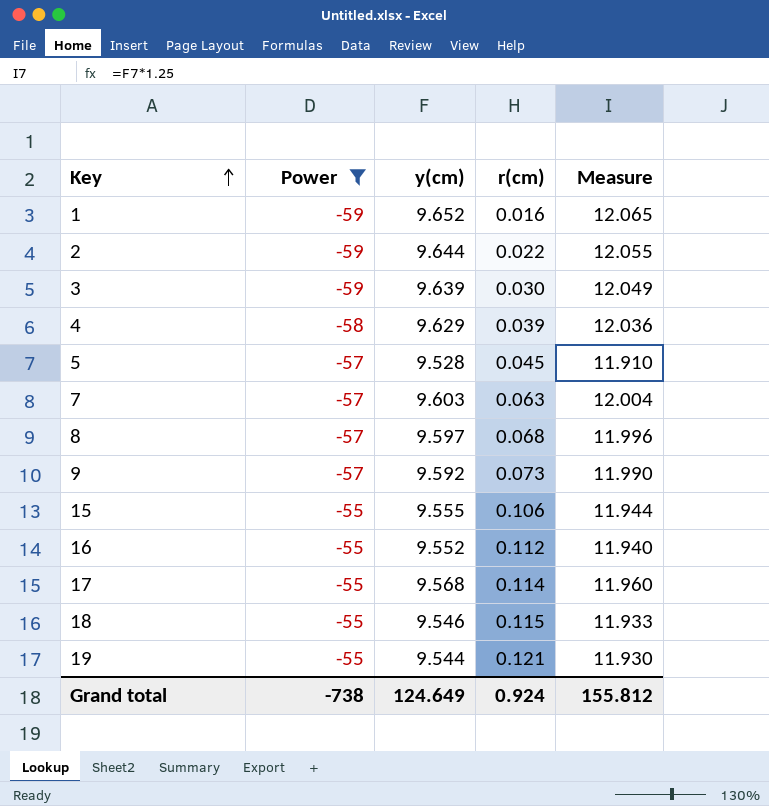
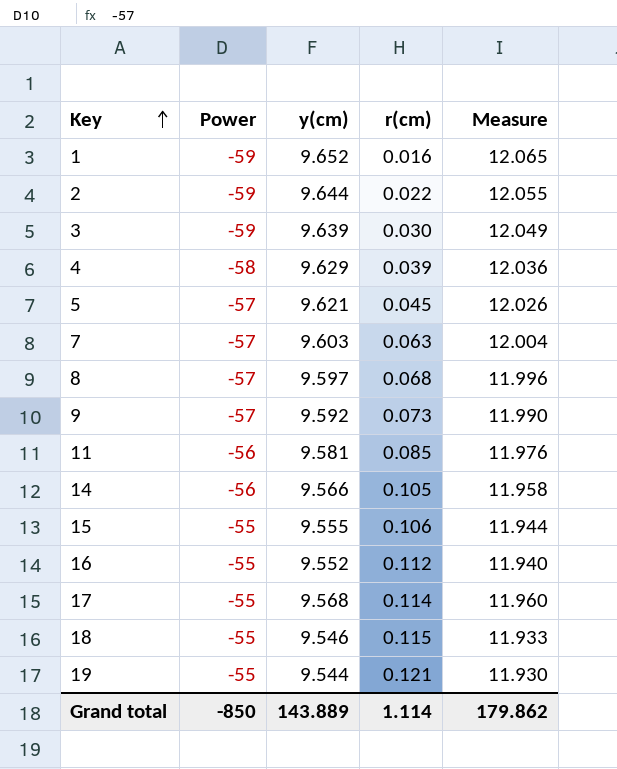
filter: Power != -56 -> none
5 | y(cm): 9.528 -> 9.621
5 | Measure: 11.910 -> 12.026
Grand total | Power: -738 -> -850
Grand total | y(cm): 124.649 -> 143.889
Grand total | r(cm): 0.924 -> 1.114
Grand total | Measure: 155.812 -> 179.862

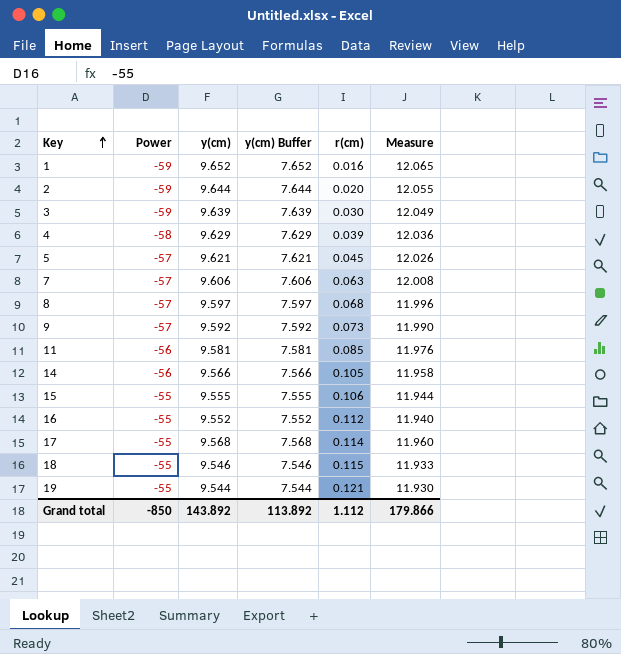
column y(cm) Buffer | formula: none -> [y(cm)] - 2
2 | r(cm): 0.022 -> 0.020
7 | y(cm): 9.603 -> 9.606
7 | Measure: 12.004 -> 12.008
Grand total | y(cm): 143.889 -> 143.892
Grand total | r(cm): 1.114 -> 1.112
Grand total | Measure: 179.862 -> 179.866

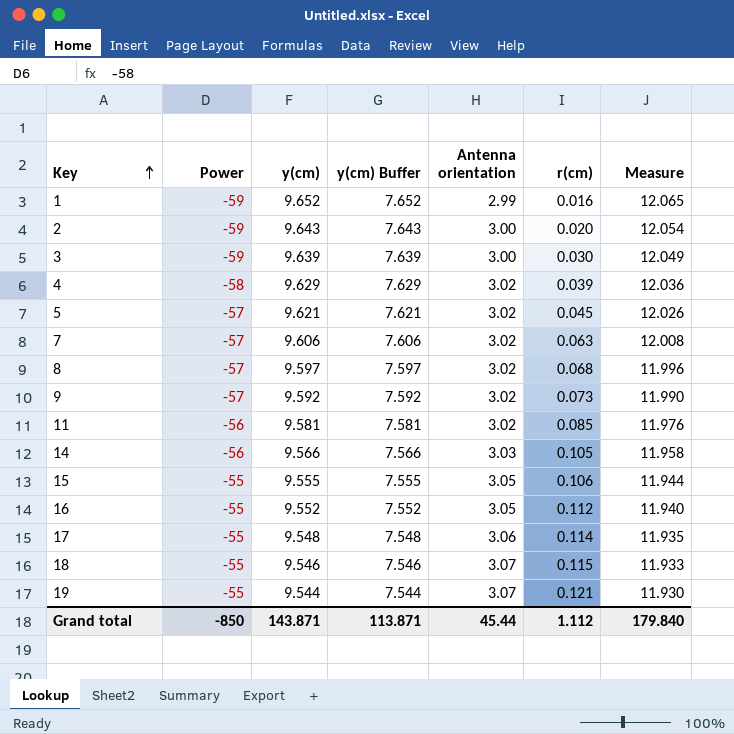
column Antenna orientation | position: none -> 5
2 | y(cm): 9.644 -> 9.643
2 | y(cm) Buffer: 7.644 -> 7.643
2 | Measure: 12.055 -> 12.054
17 | y(cm): 9.568 -> 9.548
17 | y(cm) Buffer: 7.568 -> 7.548
17 | Measure: 11.960 -> 11.935
Grand total | y(cm): 143.892 -> 143.871
Grand total | y(cm) Buffer: 113.892 -> 113.871
Grand total | Measure: 179.866 -> 179.840

